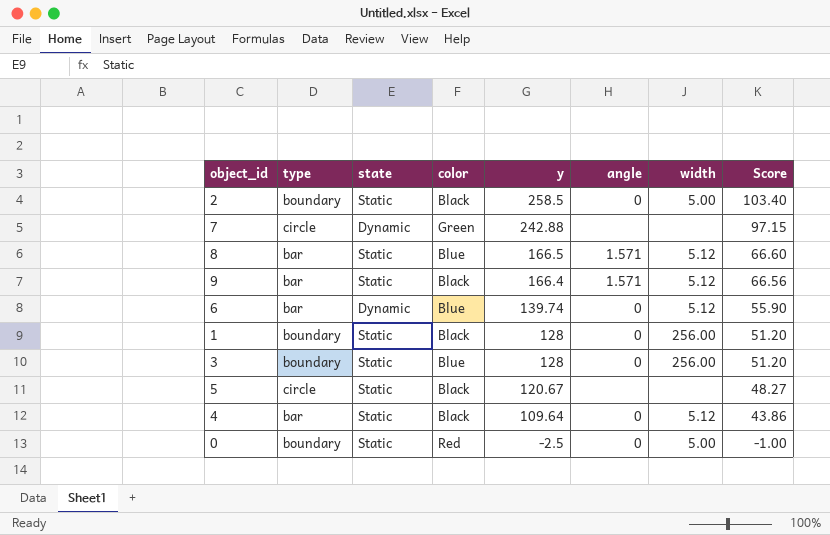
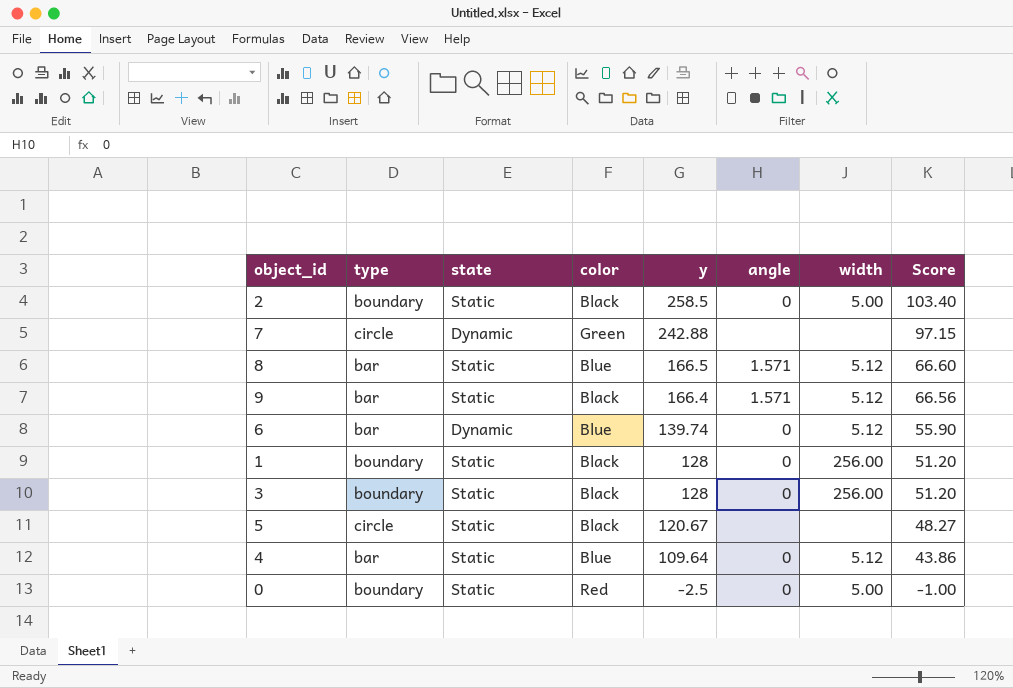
3 | color: Blue -> Black
4 | color: Black -> Blue

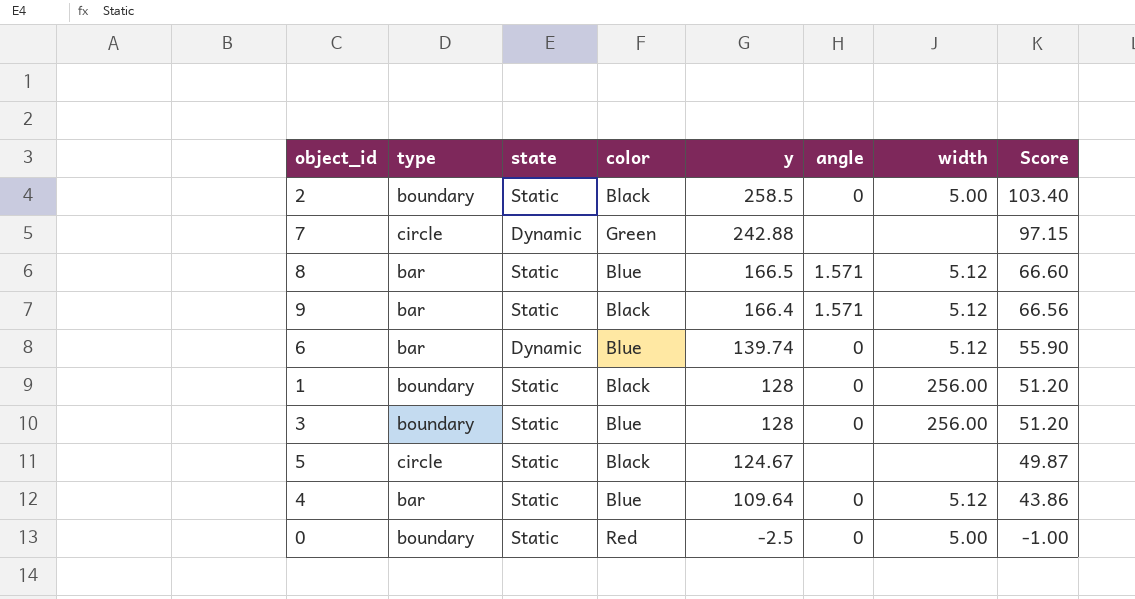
3 | color: Black -> Blue
5 | y: 120.67 -> 124.67
5 | Score: 48.27 -> 49.87

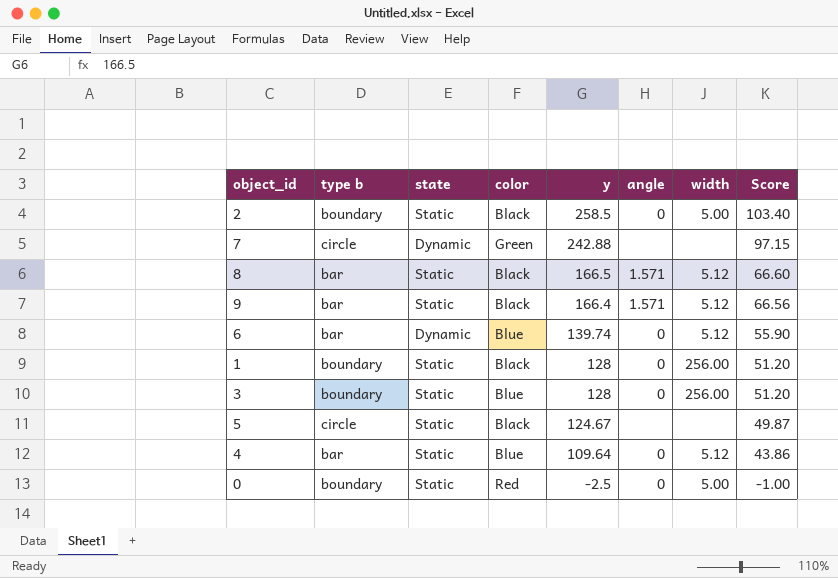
column name: type -> type b
8 | color: Blue -> Black

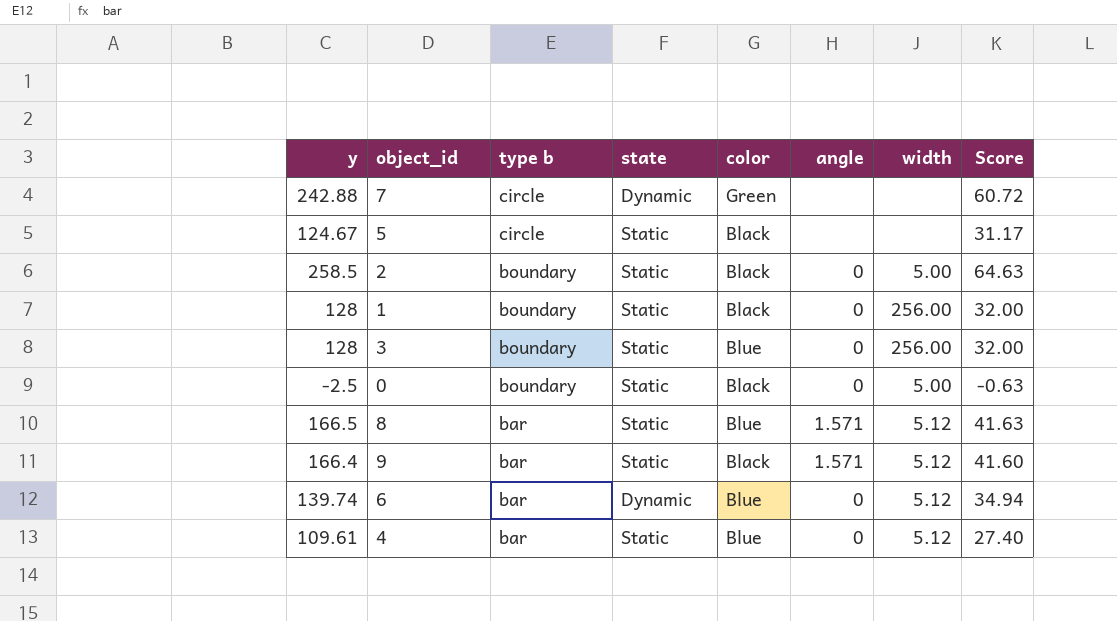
row order: y descending -> type b descending
column y | position: 5 -> 1
column Score | formula: [y] * 0.4 -> [y] * 0.25
0 | color: Red -> Black
8 | color: Black -> Blue
4 | y: 109.64 -> 109.61

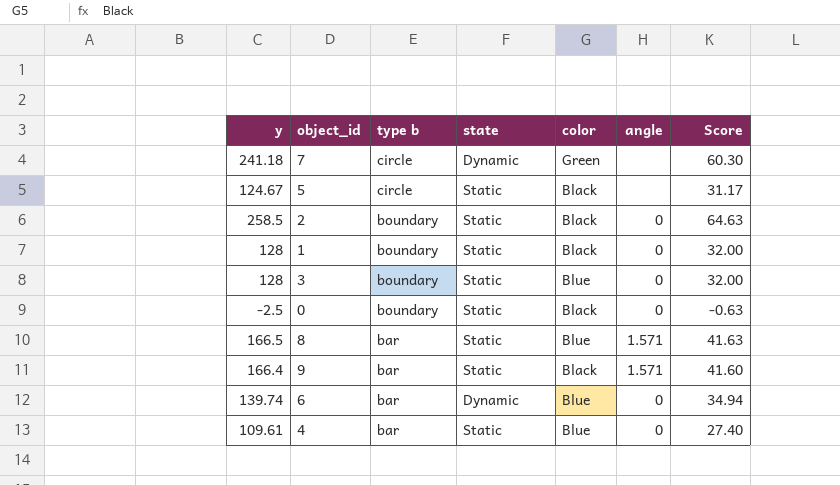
column width | position: 7 -> none
7 | y: 242.88 -> 241.18
7 | Score: 60.72 -> 60.30

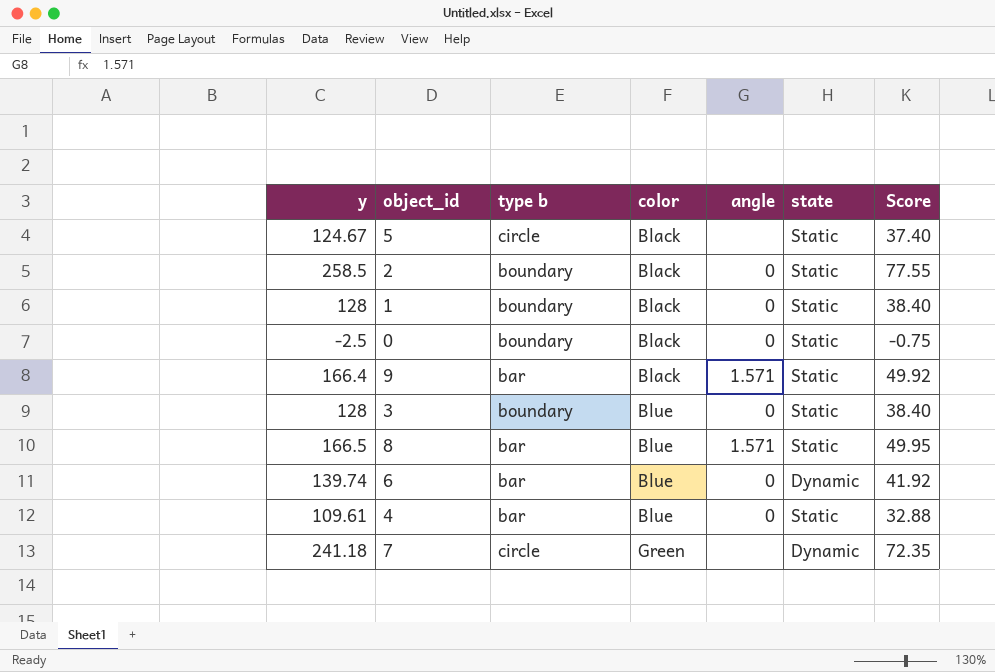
row order: type b descending -> color ascending
column state | position: 4 -> 6
column Score | formula: [y] * 0.25 -> [y] * 0.3

